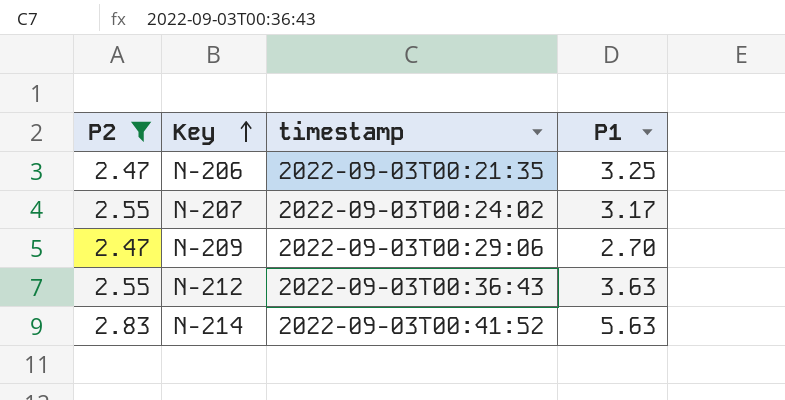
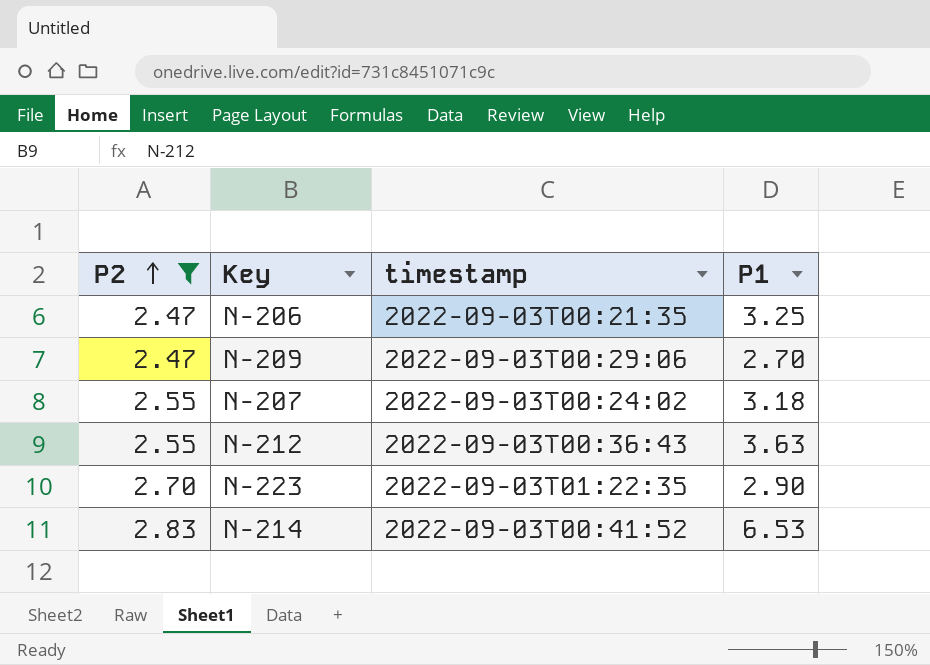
row order: Key ascending -> P2 ascending
N-207 | P1: 3.17 -> 3.18
row N-223: none -> 2.70 | 2022-09-03T01:22:35 | 2.90
N-214 | P1: 5.63 -> 6.53

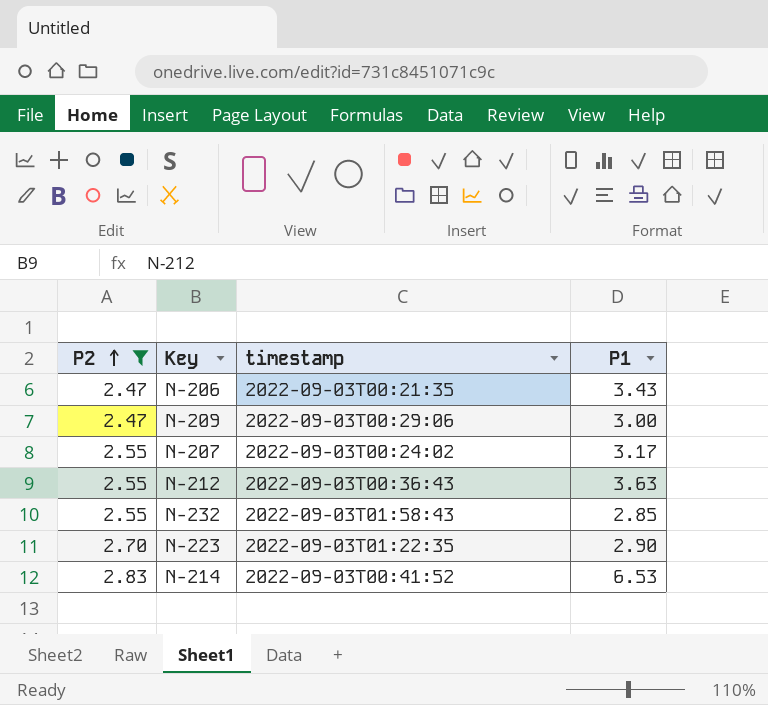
N-206 | P1: 3.25 -> 3.43
N-209 | P1: 2.70 -> 3.00
N-207 | P1: 3.18 -> 3.17
row N-232: none -> 2.55 | 2022-09-03T01:58:43 | 2.85

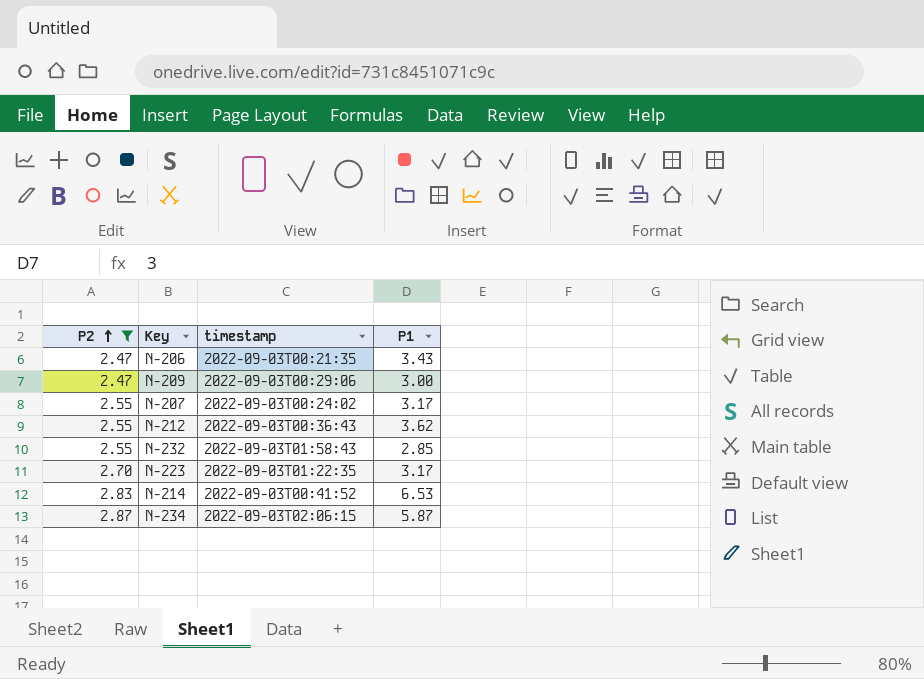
N-212 | P1: 3.63 -> 3.62
N-223 | P1: 2.90 -> 3.17
row N-234: none -> 2.87 | 2022-09-03T02:06:15 | 5.87

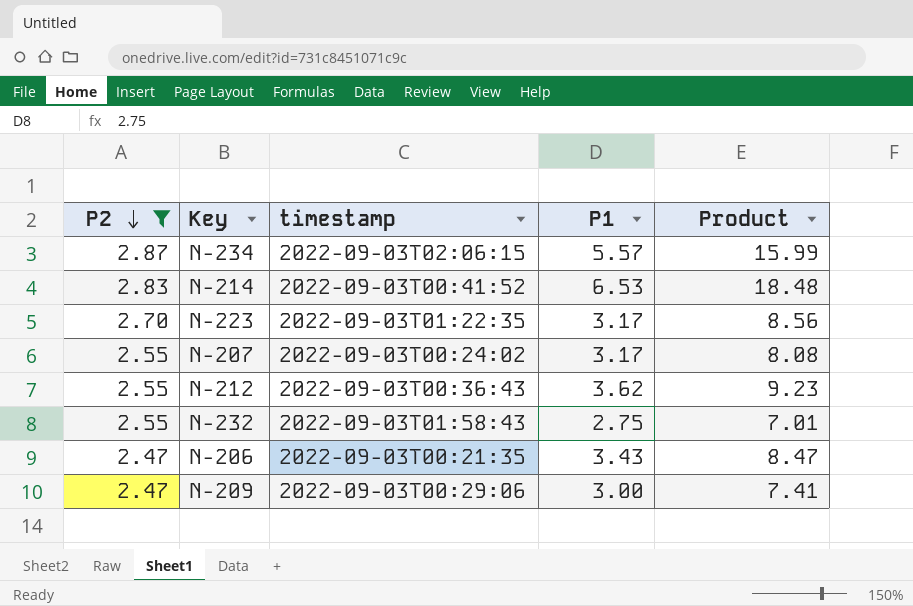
row order: P2 ascending -> P2 descending
column Product | formula: none -> [P2] * [P1]
N-234 | P1: 5.87 -> 5.57
N-232 | P1: 2.85 -> 2.75

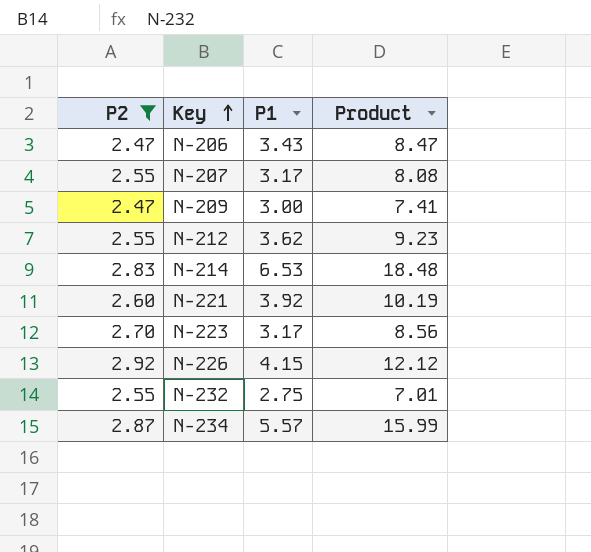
row order: P2 descending -> Key ascending
column timestamp | position: 3 -> none
row N-221: none -> 2.60 | 3.92 | 10.19
row N-226: none -> 2.92 | 4.15 | 12.12

